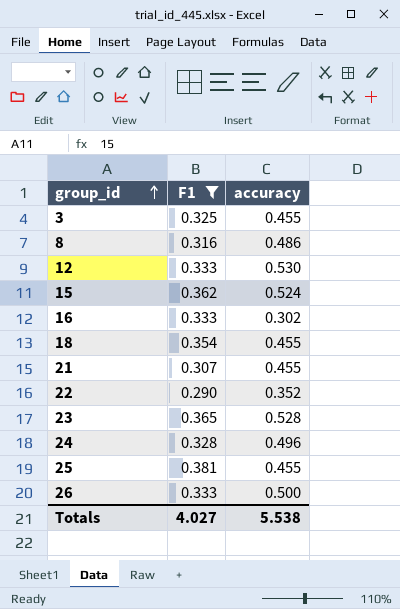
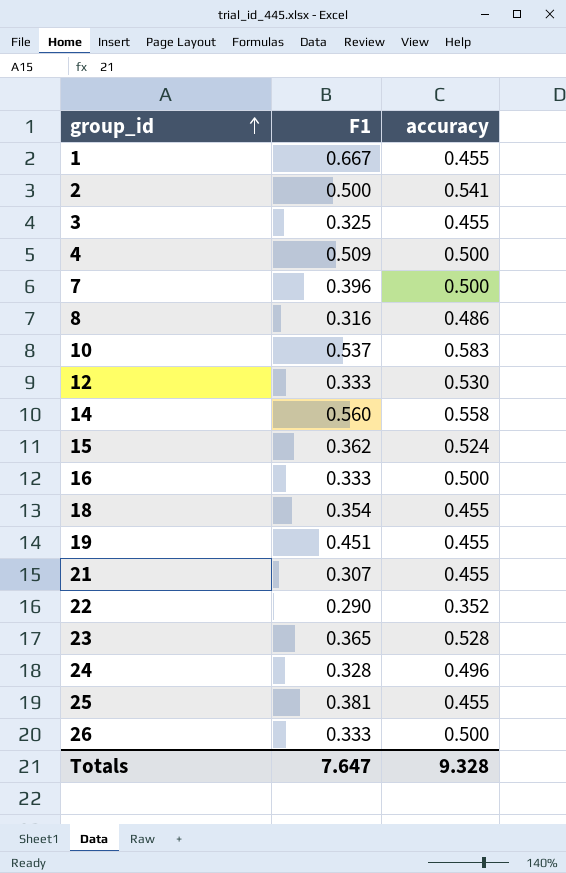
filter: F1 <= 0.381 -> none
16 | accuracy: 0.302 -> 0.500
Totals | F1: 4.027 -> 7.647
Totals | accuracy: 5.538 -> 9.328

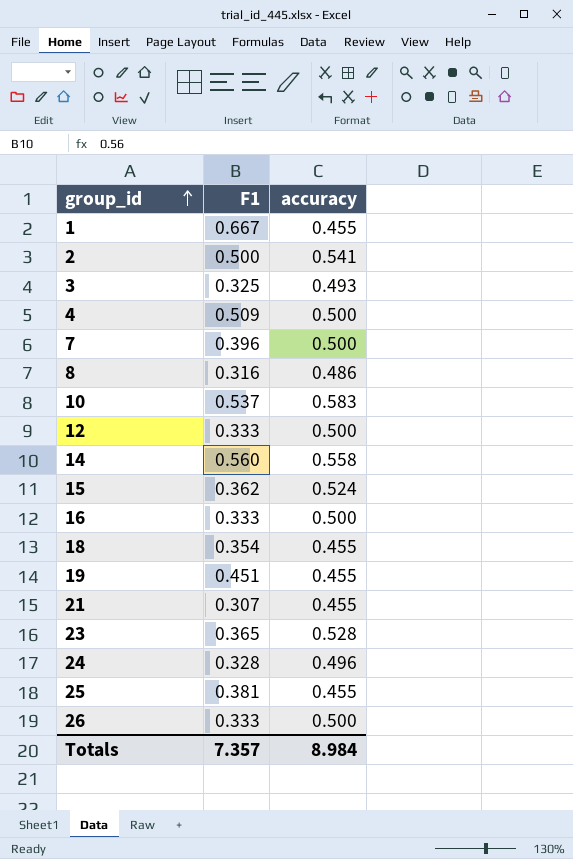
row 22: 0.290 | 0.352 -> none
3 | accuracy: 0.455 -> 0.493
12 | accuracy: 0.530 -> 0.500
Totals | F1: 7.647 -> 7.357
Totals | accuracy: 9.328 -> 8.984

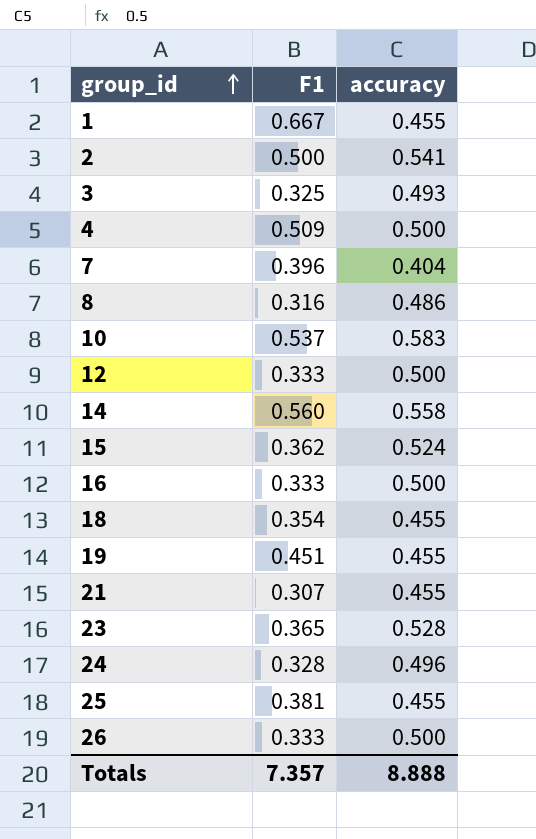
7 | accuracy: 0.500 -> 0.404
Totals | accuracy: 8.984 -> 8.888

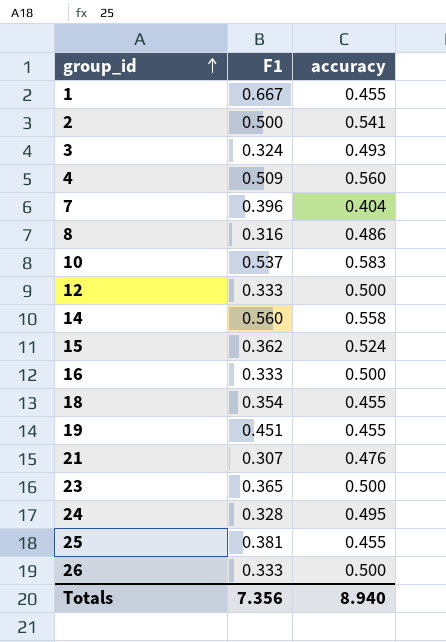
3 | F1: 0.325 -> 0.324
4 | accuracy: 0.500 -> 0.560
21 | accuracy: 0.455 -> 0.476
23 | accuracy: 0.528 -> 0.500
24 | accuracy: 0.496 -> 0.495
Totals | F1: 7.357 -> 7.356
Totals | accuracy: 8.888 -> 8.940

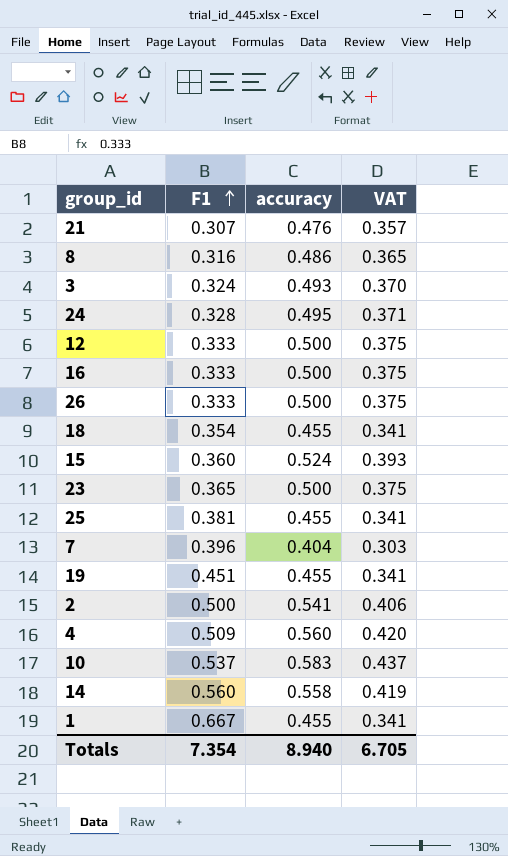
row order: group_id ascending -> F1 ascending
column VAT | formula: none -> [accuracy] * 0.75
15 | F1: 0.362 -> 0.360
Totals | F1: 7.356 -> 7.354

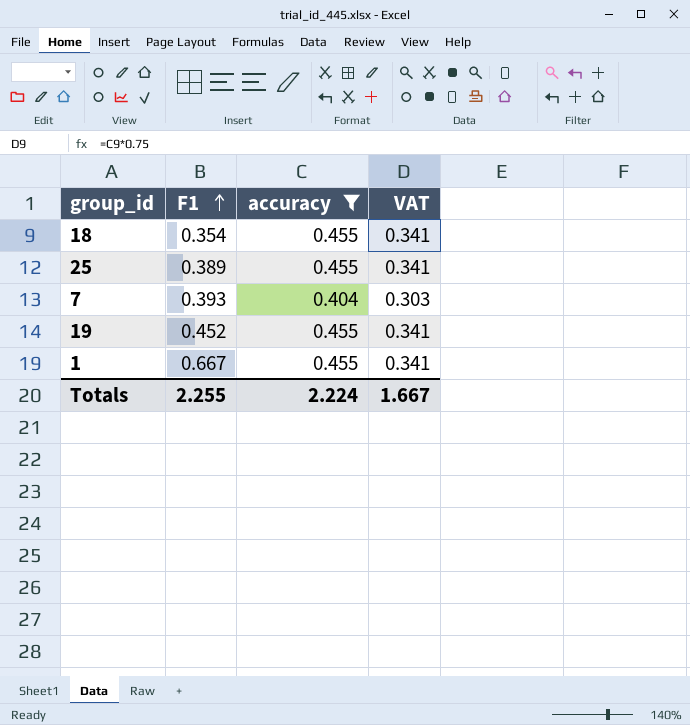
filter: none -> accuracy <= 0.455
25 | F1: 0.381 -> 0.389
7 | F1: 0.396 -> 0.393
19 | F1: 0.451 -> 0.452
Totals | F1: 7.354 -> 2.255
Totals | accuracy: 8.940 -> 2.224
Totals | VAT: 6.705 -> 1.667

